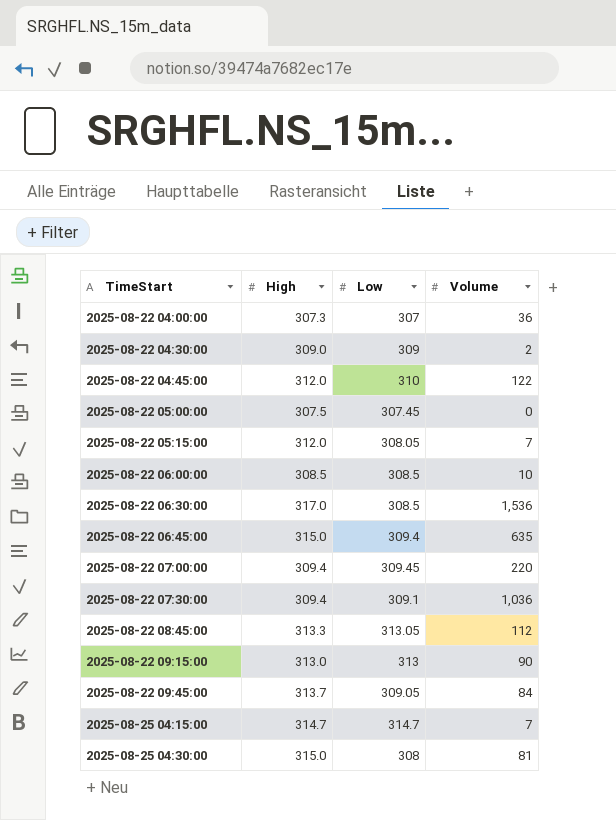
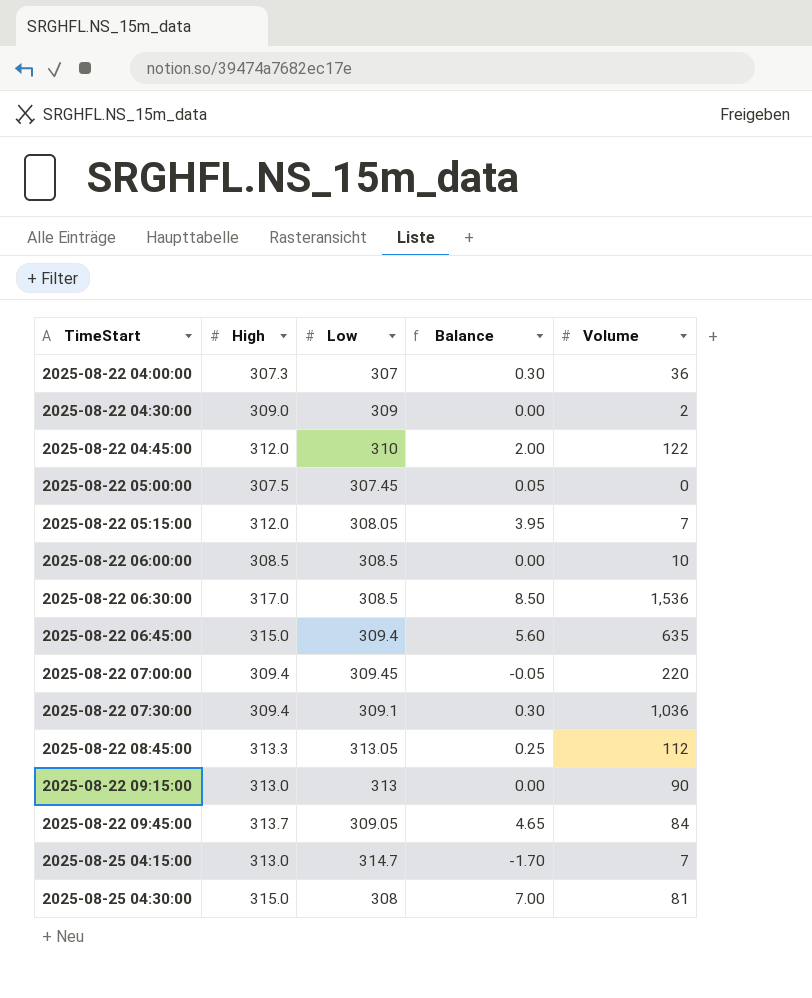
column Balance | formula: none -> [High] - [Low]
2025-08-25 04:15:00 | High: 314.7 -> 313.0

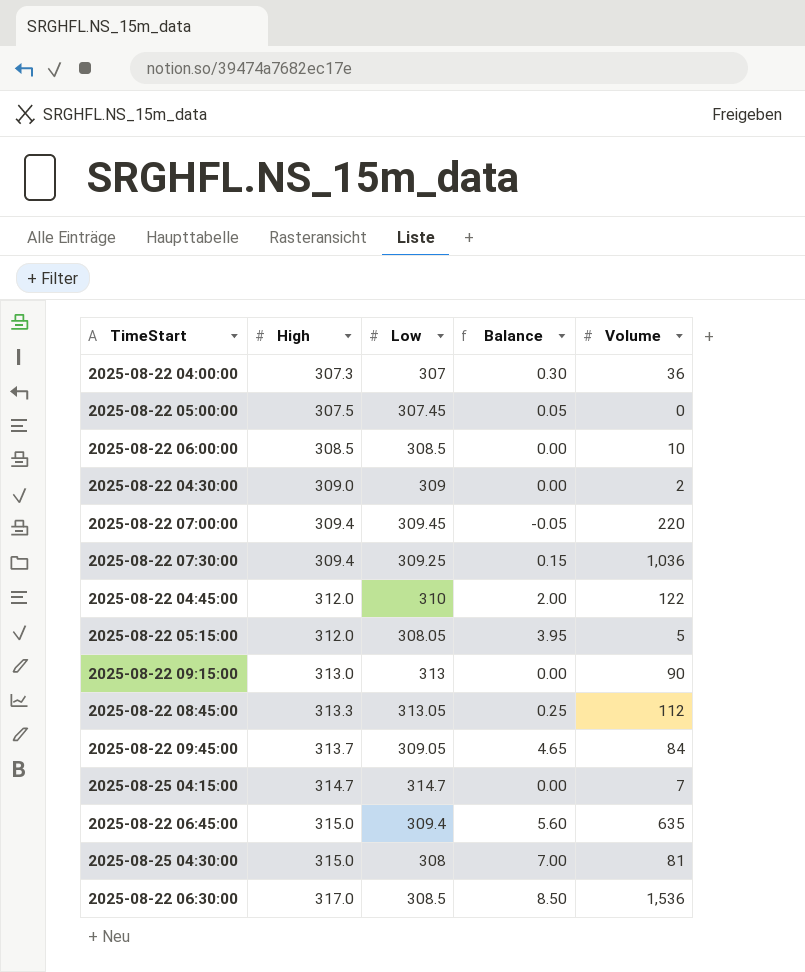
row order: TimeStart ascending -> High ascending
2025-08-22 07:30:00 | Low: 309.1 -> 309.25
2025-08-22 07:30:00 | Balance: 0.30 -> 0.15
2025-08-22 05:15:00 | Volume: 7 -> 5
2025-08-25 04:15:00 | High: 313.0 -> 314.7
2025-08-25 04:15:00 | Balance: -1.70 -> 0.00

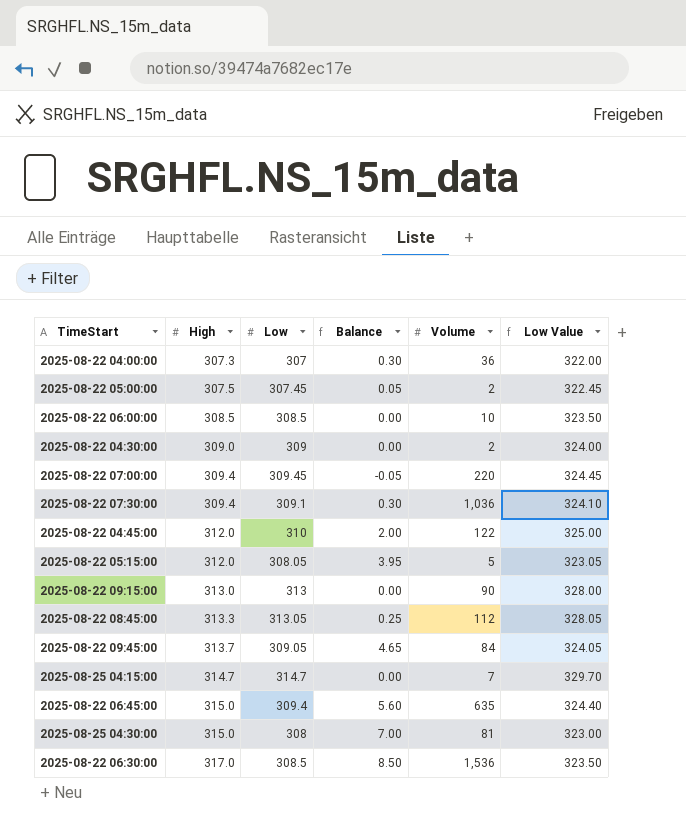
column Low Value | formula: none -> [Low] + 15
2025-08-22 05:00:00 | Volume: 0 -> 2
2025-08-22 07:30:00 | Low: 309.25 -> 309.1
2025-08-22 07:30:00 | Balance: 0.15 -> 0.30

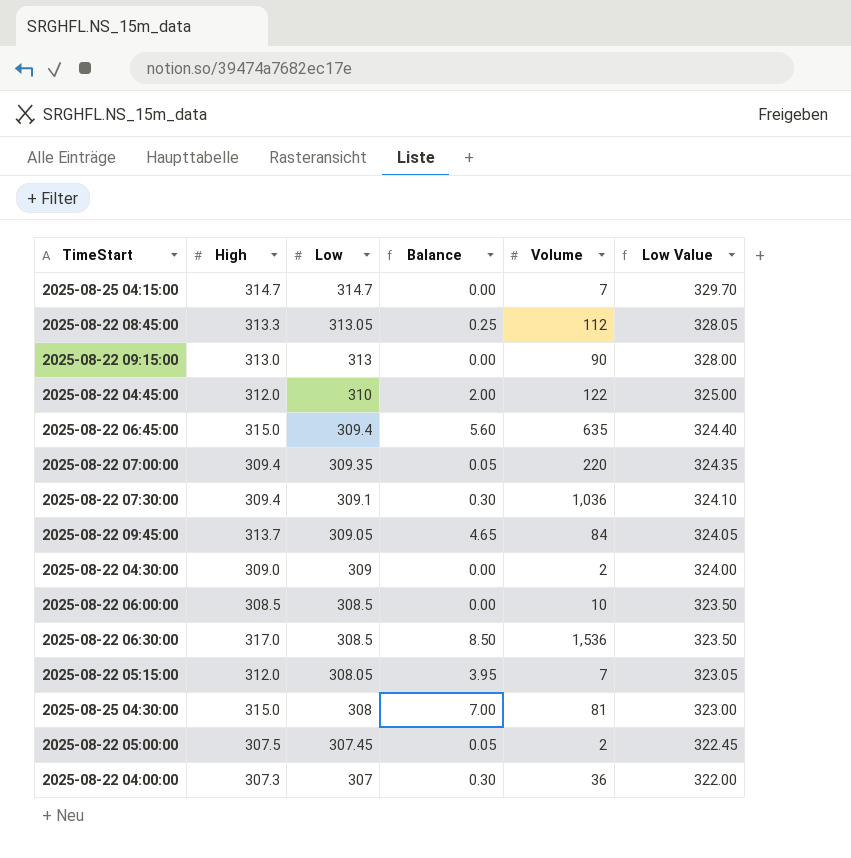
row order: High ascending -> Low descending
2025-08-22 07:00:00 | Low: 309.45 -> 309.35
2025-08-22 07:00:00 | Balance: -0.05 -> 0.05
2025-08-22 07:00:00 | Low Value: 324.45 -> 324.35
2025-08-22 05:15:00 | Volume: 5 -> 7

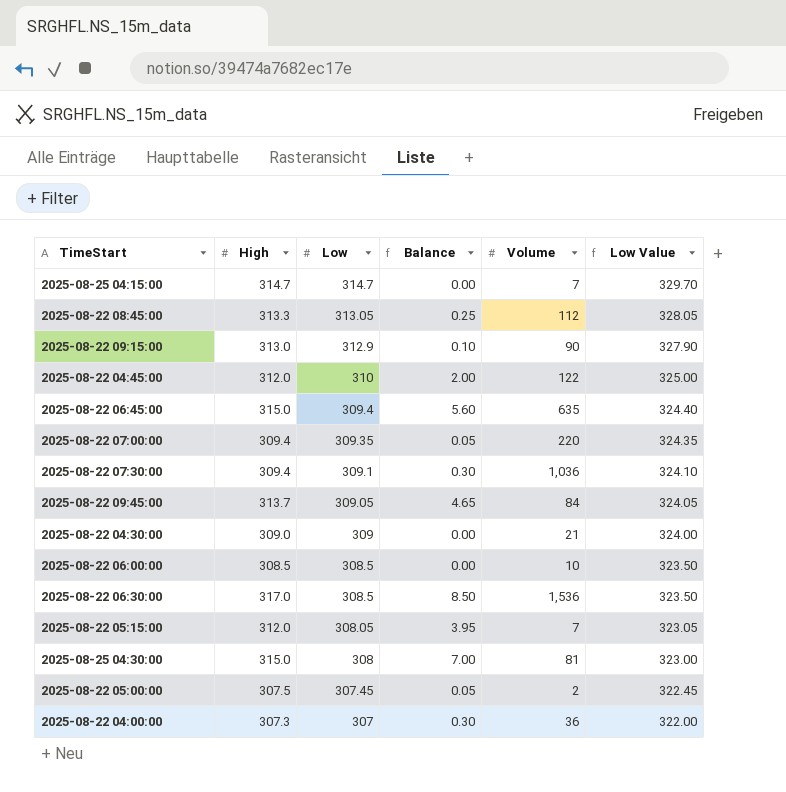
2025-08-22 09:15:00 | Low: 313 -> 312.9
2025-08-22 09:15:00 | Balance: 0.00 -> 0.10
2025-08-22 09:15:00 | Low Value: 328.00 -> 327.90
2025-08-22 04:30:00 | Volume: 2 -> 21

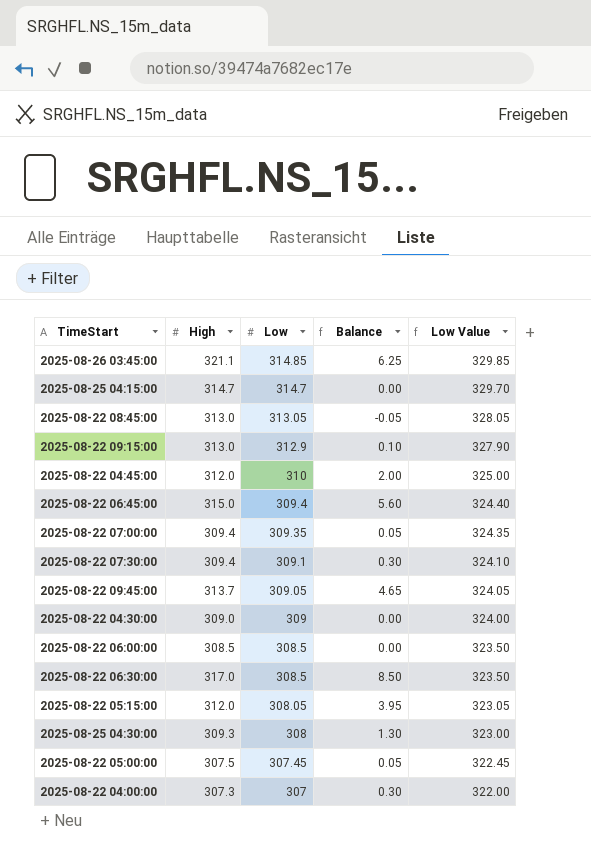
column Volume | position: 5 -> none
row 2025-08-26 03:45:00: none -> 321.1 | 314.85 | 6.25 | 329.85
2025-08-22 08:45:00 | High: 313.3 -> 313.0
2025-08-22 08:45:00 | Balance: 0.25 -> -0.05
2025-08-25 04:30:00 | High: 315.0 -> 309.3
2025-08-25 04:30:00 | Balance: 7.00 -> 1.30

